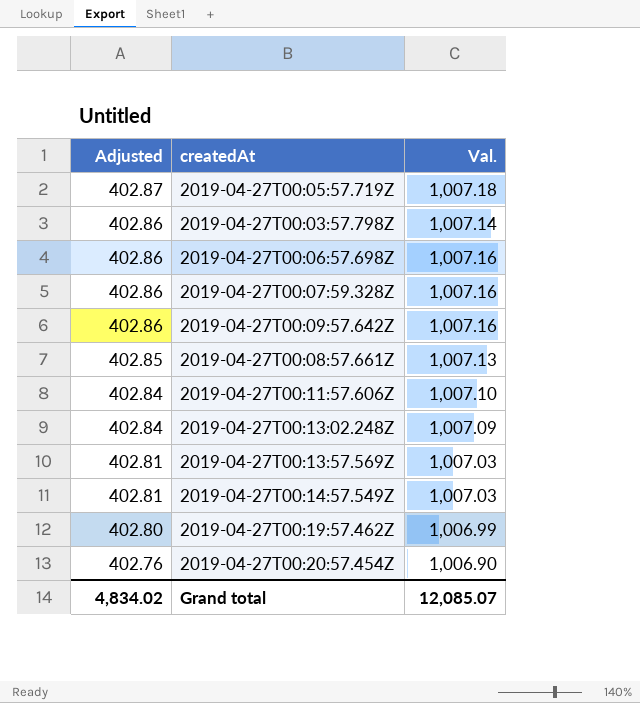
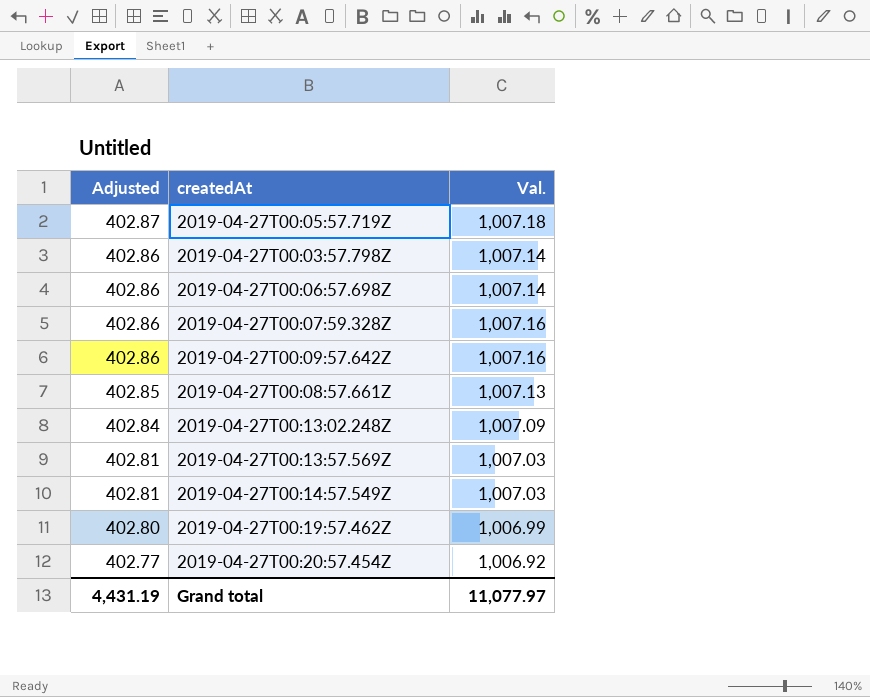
row 2019-04-27T00:11:57.606Z: 402.84 | 1,007.10 -> none
2019-04-27T00:06:57.698Z | Val.: 1,007.16 -> 1,007.14
2019-04-27T00:20:57.454Z | Adjusted: 402.76 -> 402.77
2019-04-27T00:20:57.454Z | Val.: 1,006.90 -> 1,006.92
Grand total | Adjusted: 4,834.02 -> 4,431.19
Grand total | Val.: 12,085.07 -> 11,077.97

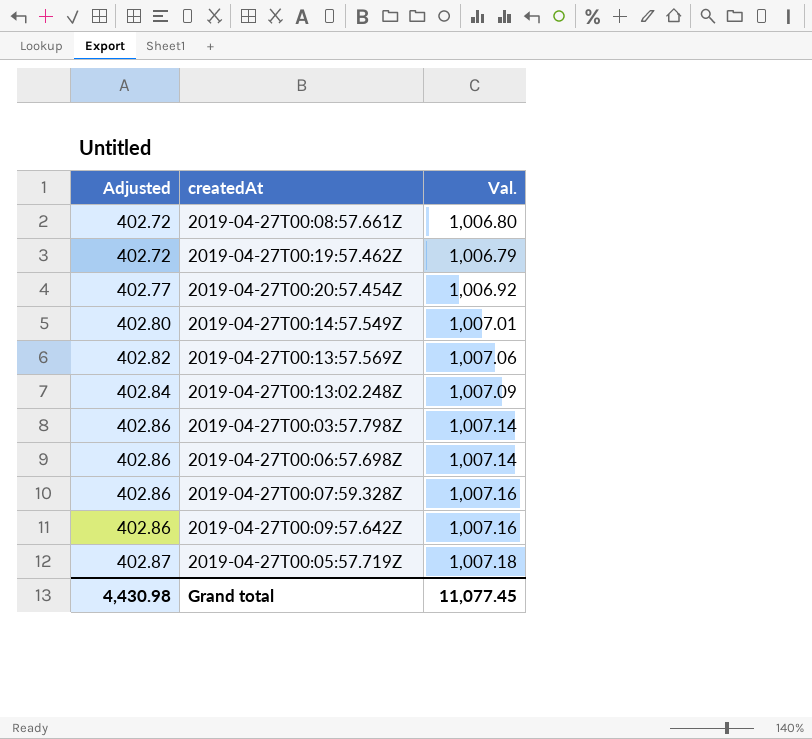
row order: Adjusted descending -> Adjusted ascending
2019-04-27T00:08:57.661Z | Adjusted: 402.85 -> 402.72
2019-04-27T00:08:57.661Z | Val.: 1,007.13 -> 1,006.80
2019-04-27T00:19:57.462Z | Adjusted: 402.80 -> 402.72
2019-04-27T00:19:57.462Z | Val.: 1,006.99 -> 1,006.79
2019-04-27T00:14:57.549Z | Adjusted: 402.81 -> 402.80
2019-04-27T00:14:57.549Z | Val.: 1,007.03 -> 1,007.01
2019-04-27T00:13:57.569Z | Adjusted: 402.81 -> 402.82
2019-04-27T00:13:57.569Z | Val.: 1,007.03 -> 1,007.06
Grand total | Adjusted: 4,431.19 -> 4,430.98
Grand total | Val.: 11,077.97 -> 11,077.45

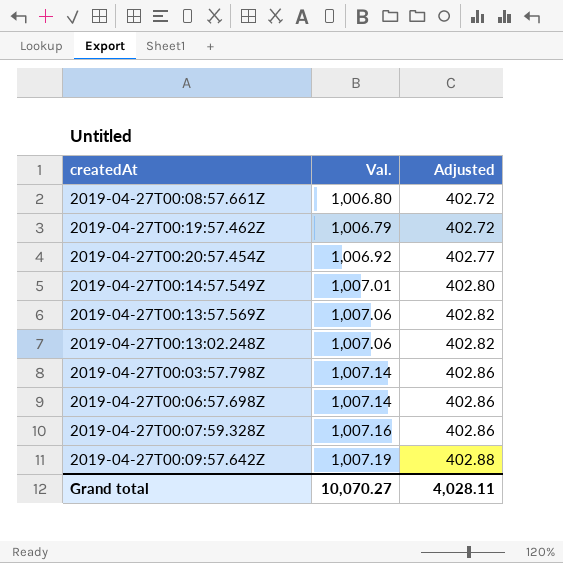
column Adjusted | position: 1 -> 3
row 2019-04-27T00:05:57.719Z: 402.87 | 1,007.18 -> none
2019-04-27T00:13:02.248Z | Val.: 1,007.09 -> 1,007.06
2019-04-27T00:13:02.248Z | Adjusted: 402.84 -> 402.82
2019-04-27T00:09:57.642Z | Val.: 1,007.16 -> 1,007.19
2019-04-27T00:09:57.642Z | Adjusted: 402.86 -> 402.88
Grand total | Val.: 11,077.45 -> 10,070.27
Grand total | Adjusted: 4,430.98 -> 4,028.11

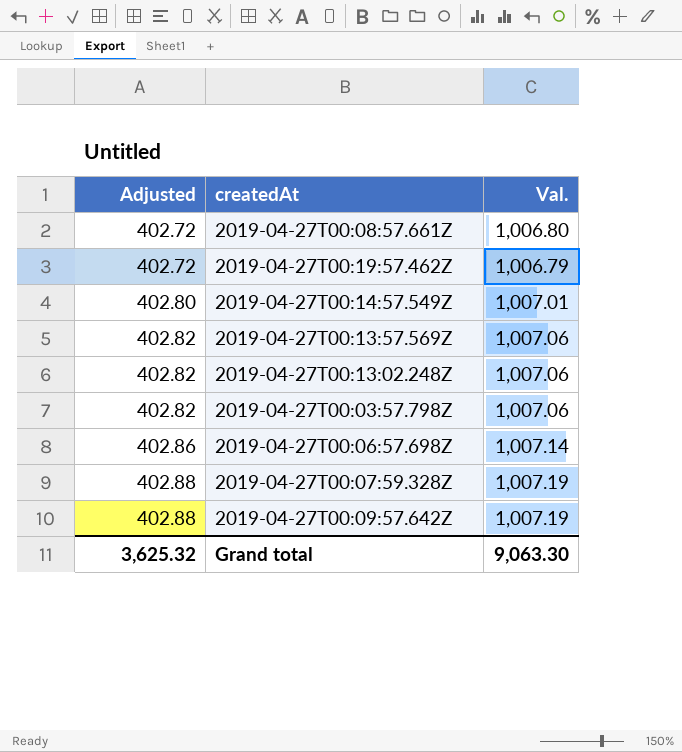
column Adjusted | position: 3 -> 1
row 2019-04-27T00:20:57.454Z: 1,006.92 | 402.77 -> none
2019-04-27T00:03:57.798Z | Adjusted: 402.86 -> 402.82
2019-04-27T00:03:57.798Z | Val.: 1,007.14 -> 1,007.06
2019-04-27T00:07:59.328Z | Adjusted: 402.86 -> 402.88
2019-04-27T00:07:59.328Z | Val.: 1,007.16 -> 1,007.19
Grand total | Adjusted: 4,028.11 -> 3,625.32
Grand total | Val.: 10,070.27 -> 9,063.30

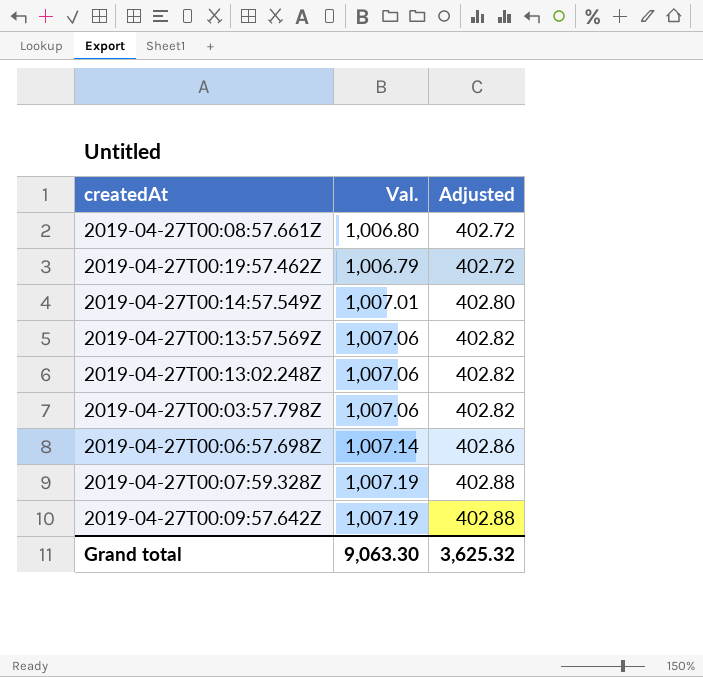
column Adjusted | position: 1 -> 3

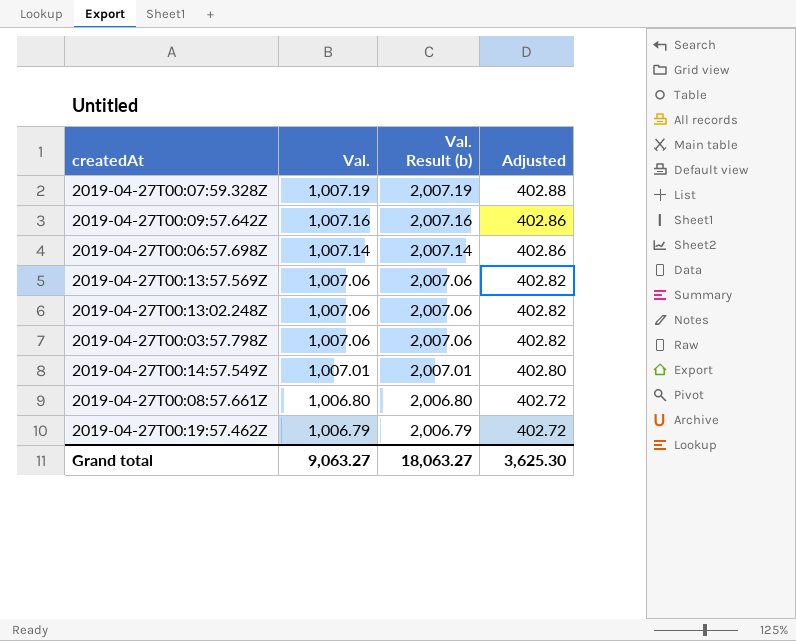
row order: Adjusted ascending -> Val. descending
column Val. Result (b) | formula: none -> [Val.] + 1000
2019-04-27T00:09:57.642Z | Val.: 1,007.19 -> 1,007.16
2019-04-27T00:09:57.642Z | Adjusted: 402.88 -> 402.86
Grand total | Val.: 9,063.30 -> 9,063.27
Grand total | Adjusted: 3,625.32 -> 3,625.30

